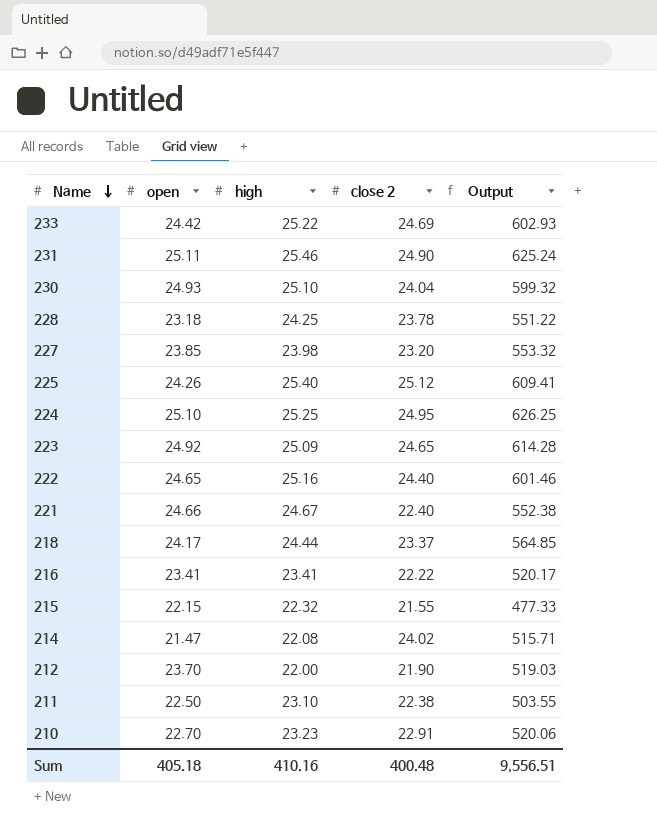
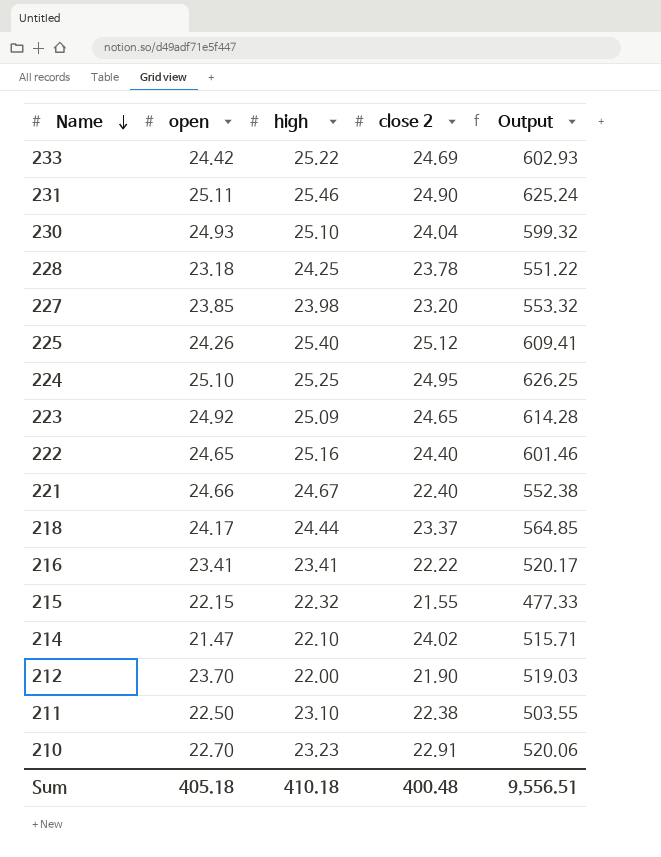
214 | high: 22.08 -> 22.10
Sum | high: 410.16 -> 410.18

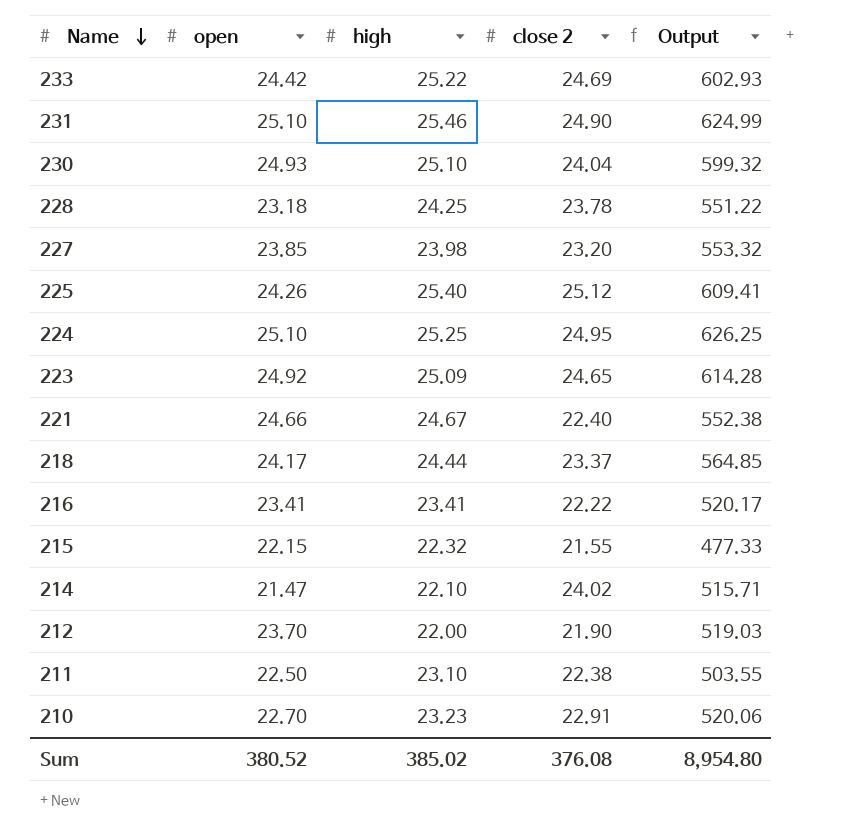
row 222: 24.65 | 25.16 | 24.40 | 601.46 -> none
231 | open: 25.11 -> 25.10
231 | Output: 625.24 -> 624.99
Sum | open: 405.18 -> 380.52
Sum | high: 410.18 -> 385.02
Sum | close 2: 400.48 -> 376.08
Sum | Output: 9,556.51 -> 8,954.80

